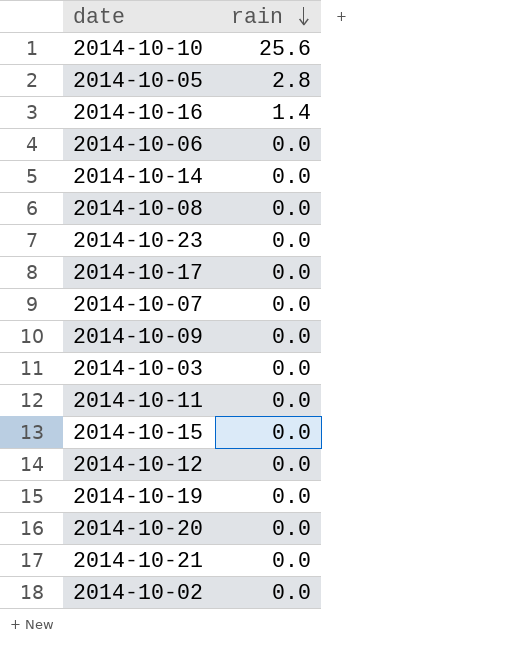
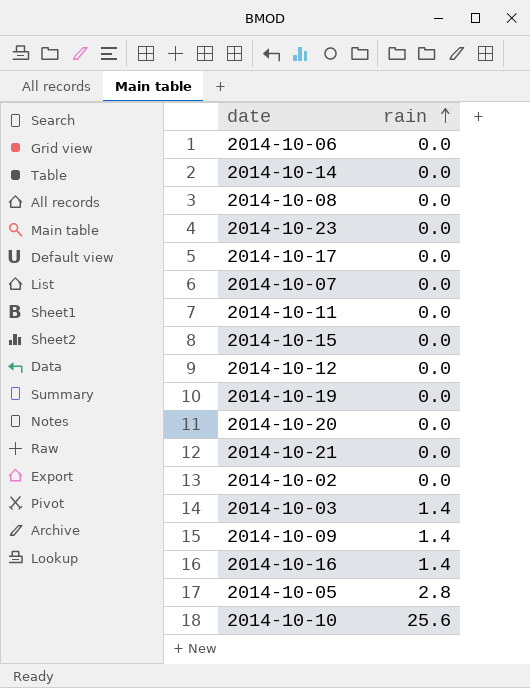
row order: rain descending -> rain ascending
2014-10-03 | rain: 0.0 -> 1.4
2014-10-09 | rain: 0.0 -> 1.4

